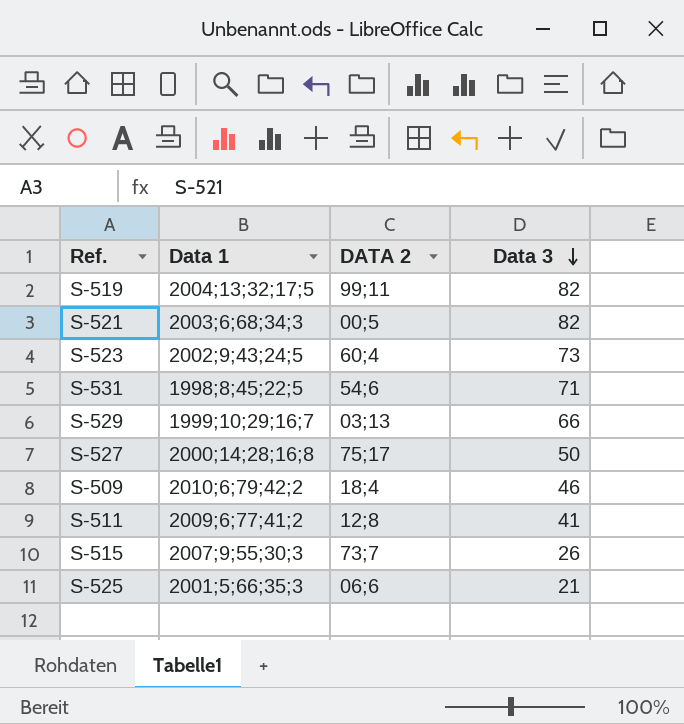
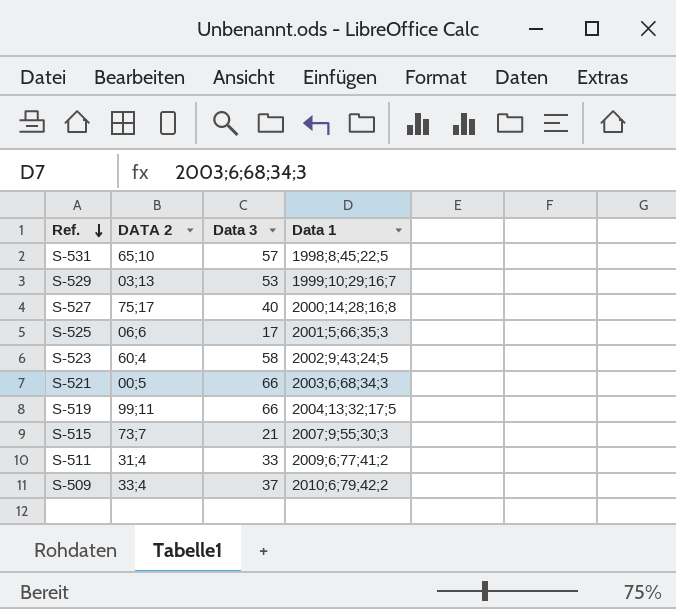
row order: Data 3 descending -> Ref. descending
column Data 1 | position: 2 -> 4
S-531 | DATA 2: 54;6 -> 65;10
S-531 | Data 3: 71 -> 57
S-529 | Data 3: 66 -> 53
S-527 | Data 3: 50 -> 40
S-525 | Data 3: 21 -> 17
S-523 | Data 3: 73 -> 58
S-521 | Data 3: 82 -> 66
S-519 | Data 3: 82 -> 66
S-515 | Data 3: 26 -> 21
S-511 | DATA 2: 12;8 -> 31;4
S-511 | Data 3: 41 -> 33
S-509 | DATA 2: 18;4 -> 33;4
S-509 | Data 3: 46 -> 37

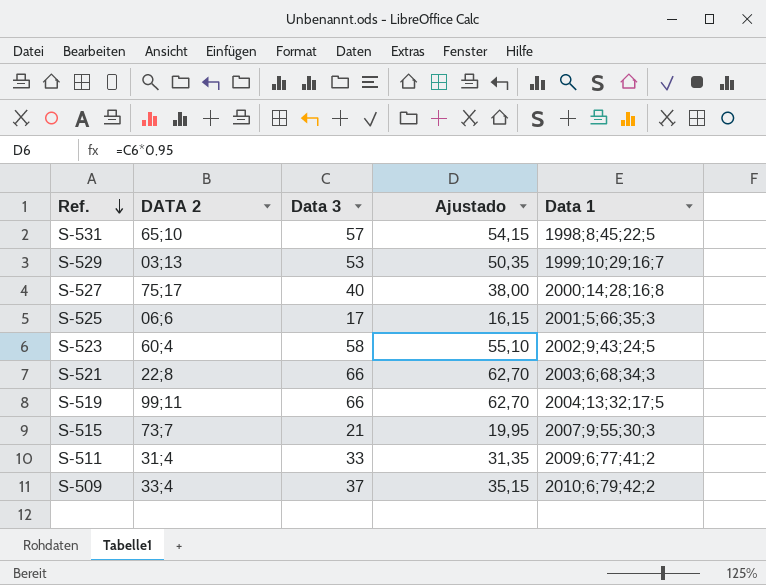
column Ajustado | formula: none -> [Data 3] * 0,95
S-521 | DATA 2: 00;5 -> 22;8

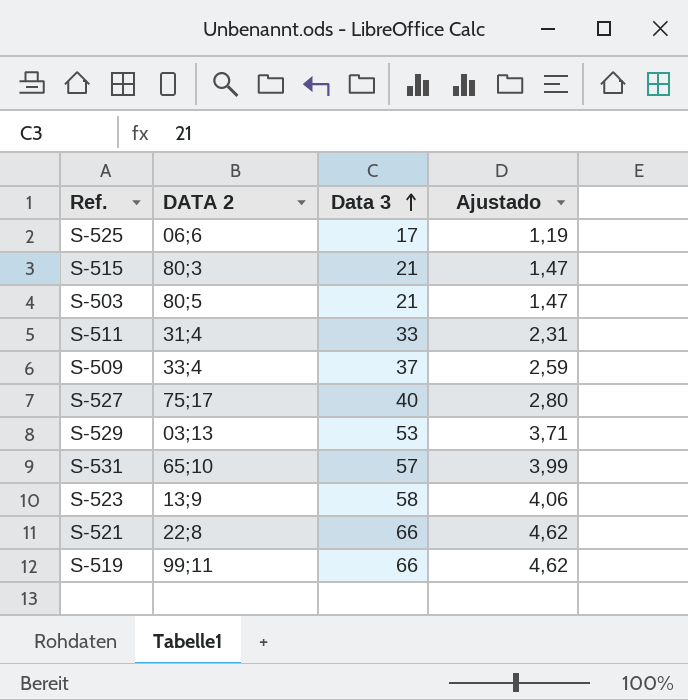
row order: Ref. descending -> Data 3 ascending
column Data 1 | position: 5 -> none
column Ajustado | formula: [Data 3] * 0,95 -> [Data 3] * 0,07
S-515 | DATA 2: 73;7 -> 80;3
row S-503: none -> 80;5 | 21 | 1,47
S-523 | DATA 2: 60;4 -> 13;9

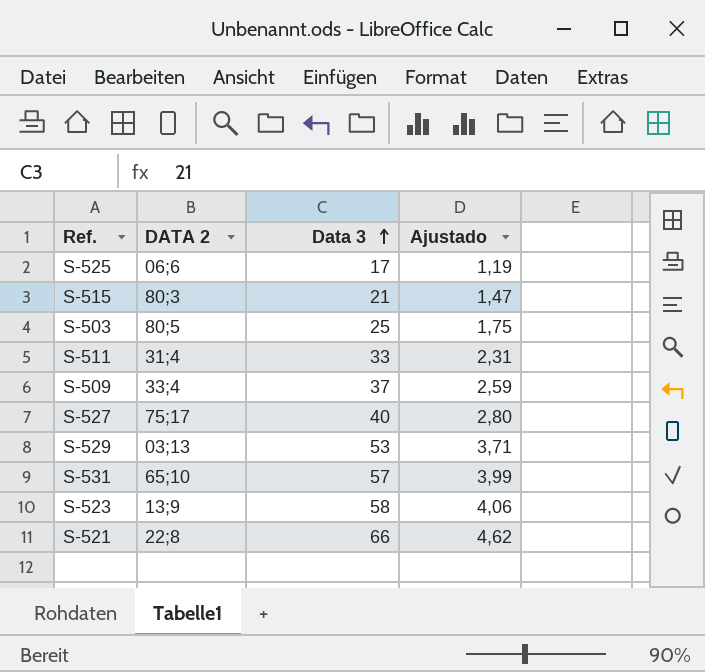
row S-519: 99;11 | 66 | 4,62 -> none
S-503 | Data 3: 21 -> 25
S-503 | Ajustado: 1,47 -> 1,75

